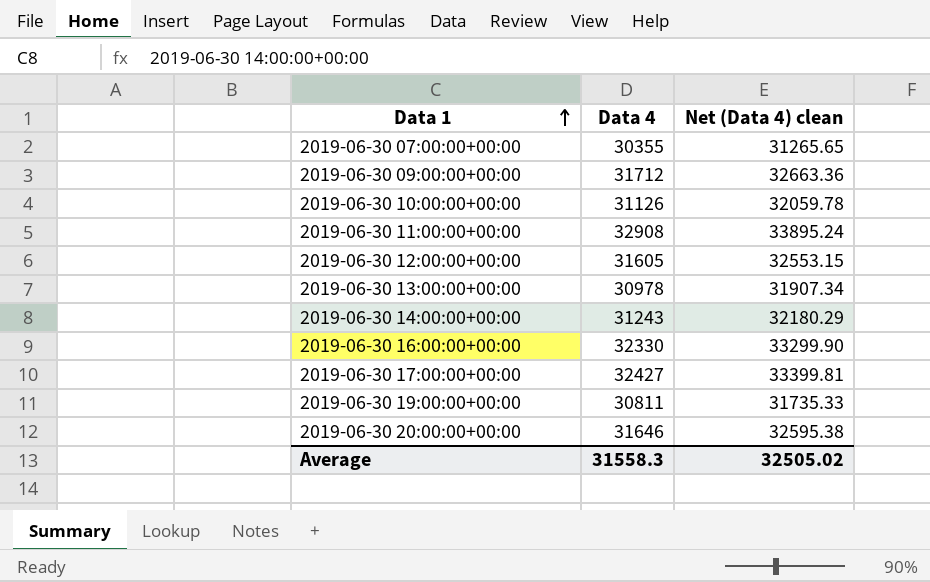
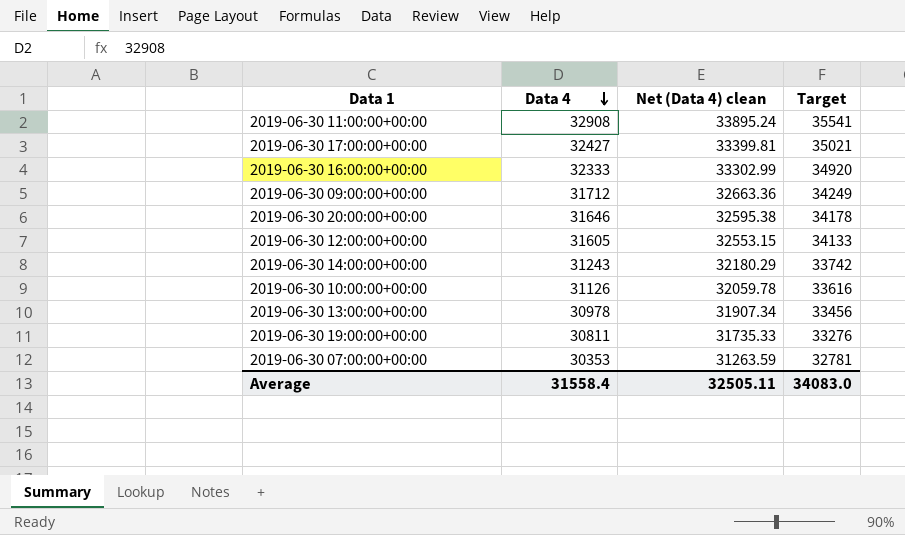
row order: Data 1 ascending -> Data 4 descending
column Target | formula: none -> [Data 4] * 1.08
2019-06-30 16:00:00+00:00 | Data 4: 32330 -> 32333
2019-06-30 16:00:00+00:00 | Net (Data 4) clean: 33299.90 -> 33302.99
2019-06-30 07:00:00+00:00 | Data 4: 30355 -> 30353
2019-06-30 07:00:00+00:00 | Net (Data 4) clean: 31265.65 -> 31263.59
Average | Data 4: 31558.3 -> 31558.4
Average | Net (Data 4) clean: 32505.02 -> 32505.11

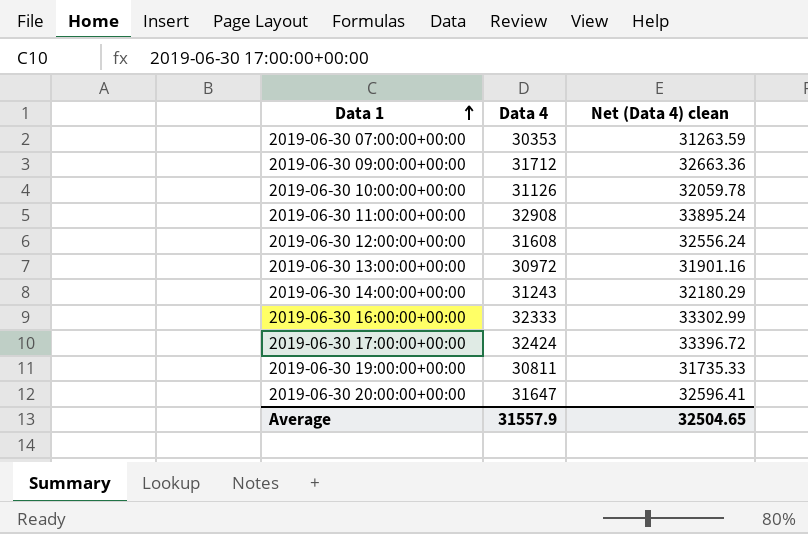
row order: Data 4 descending -> Data 1 ascending
column Target | formula: [Data 4] * 1.08 -> none
2019-06-30 12:00:00+00:00 | Data 4: 31605 -> 31608
2019-06-30 12:00:00+00:00 | Net (Data 4) clean: 32553.15 -> 32556.24
2019-06-30 13:00:00+00:00 | Data 4: 30978 -> 30972
2019-06-30 13:00:00+00:00 | Net (Data 4) clean: 31907.34 -> 31901.16
2019-06-30 17:00:00+00:00 | Data 4: 32427 -> 32424
2019-06-30 17:00:00+00:00 | Net (Data 4) clean: 33399.81 -> 33396.72
2019-06-30 20:00:00+00:00 | Data 4: 31646 -> 31647
2019-06-30 20:00:00+00:00 | Net (Data 4) clean: 32595.38 -> 32596.41
Average | Data 4: 31558.4 -> 31557.9
Average | Net (Data 4) clean: 32505.11 -> 32504.65

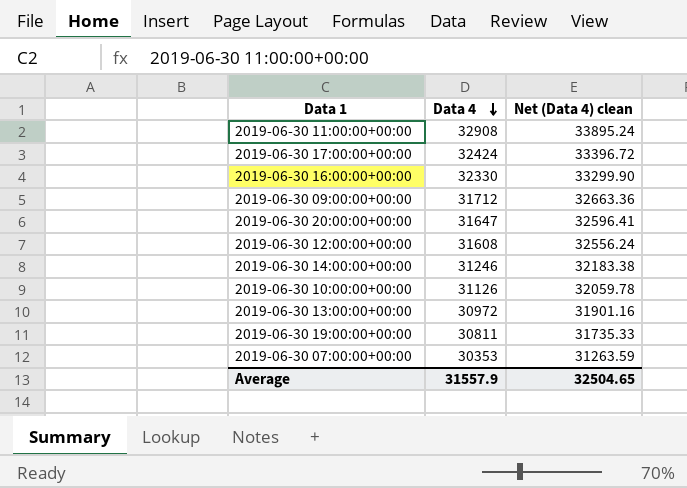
row order: Data 1 ascending -> Data 4 descending
2019-06-30 16:00:00+00:00 | Data 4: 32333 -> 32330
2019-06-30 16:00:00+00:00 | Net (Data 4) clean: 33302.99 -> 33299.90
2019-06-30 14:00:00+00:00 | Data 4: 31243 -> 31246
2019-06-30 14:00:00+00:00 | Net (Data 4) clean: 32180.29 -> 32183.38

